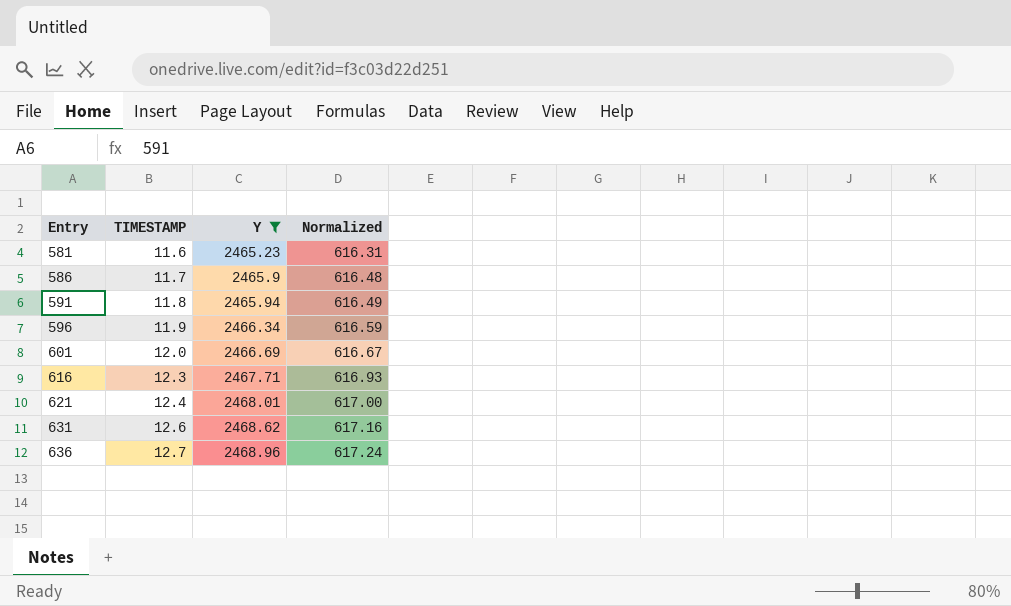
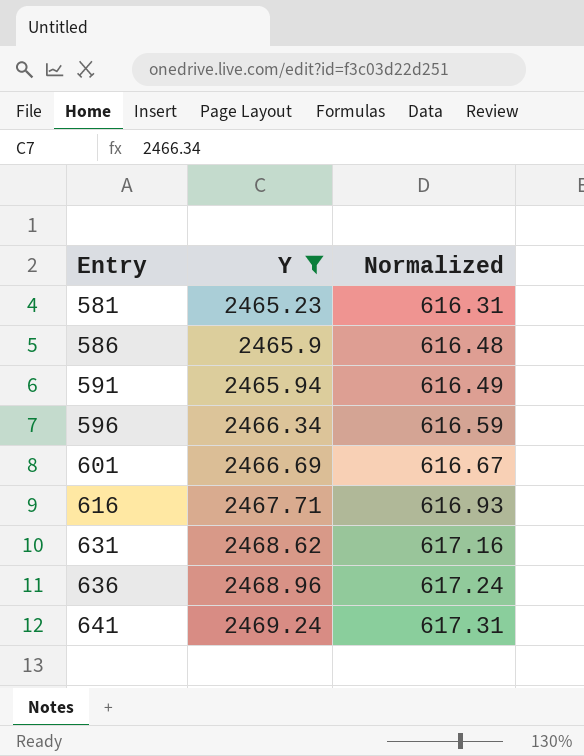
column TIMESTAMP | position: 2 -> none
row 621: 12.4 | 2468.01 | 617.00 -> none
row 641: none -> 2469.24 | 617.31

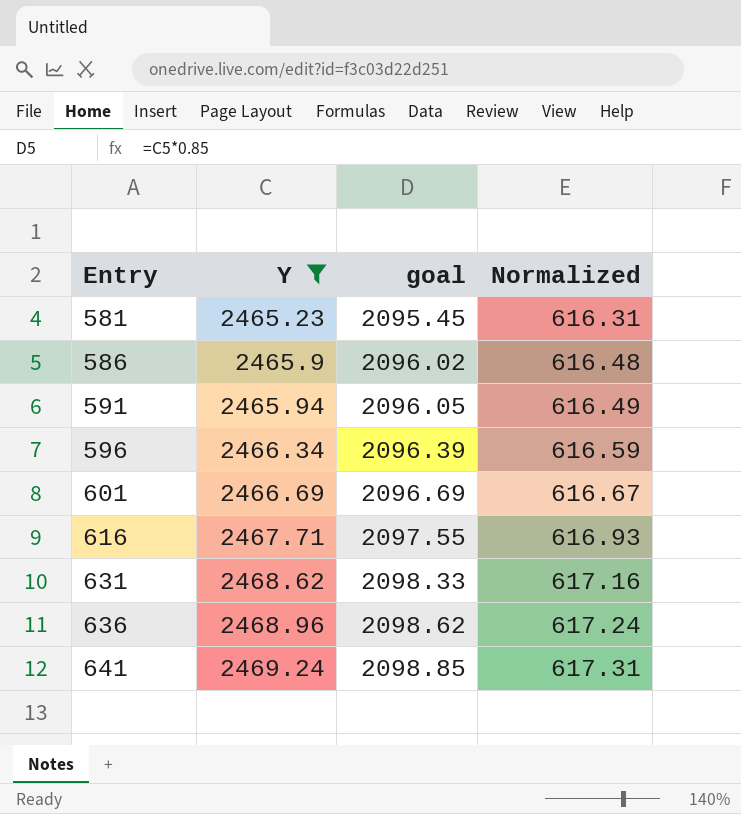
column goal | formula: none -> [Y] * 0.85

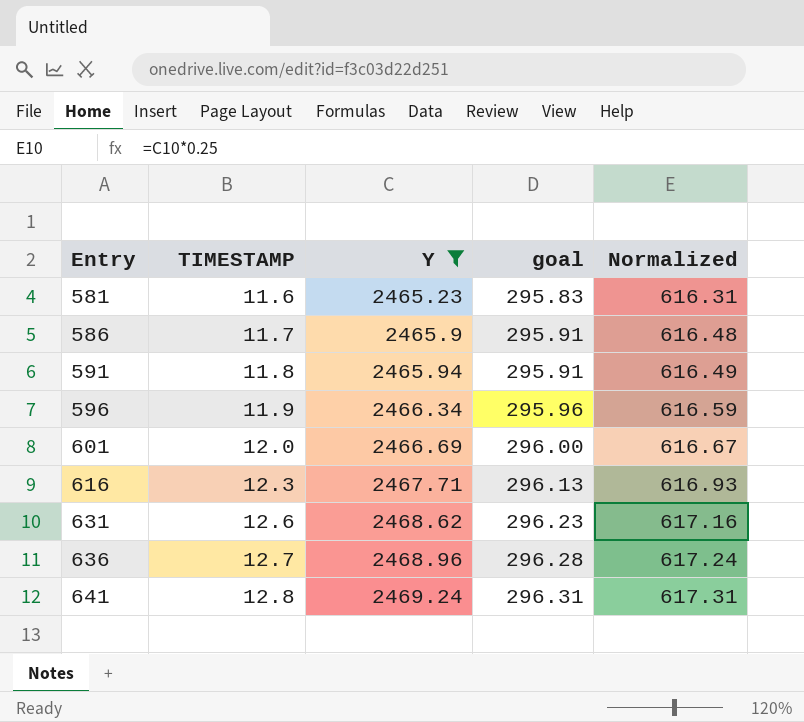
column TIMESTAMP | position: none -> 2
column goal | formula: [Y] * 0.85 -> [Y] * 0.12

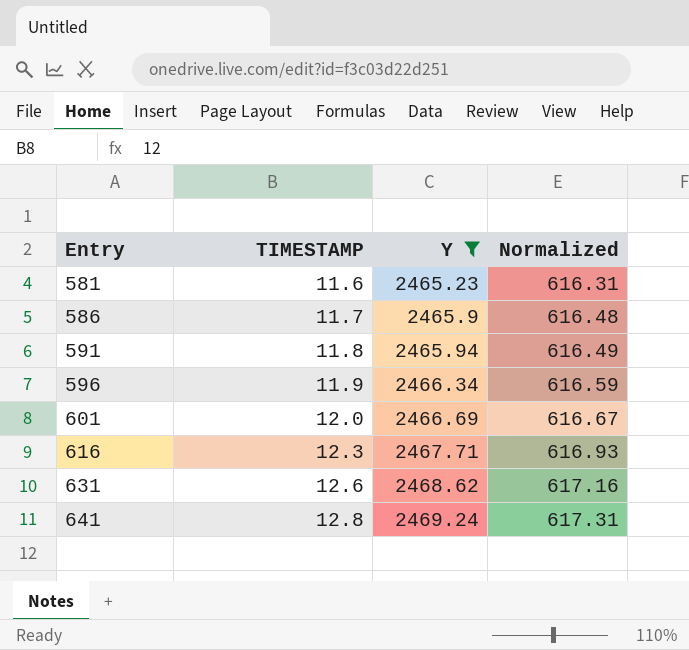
column goal | formula: [Y] * 0.12 -> none
row 636: 12.7 | 2468.96 | 296.28 | 617.24 -> none

